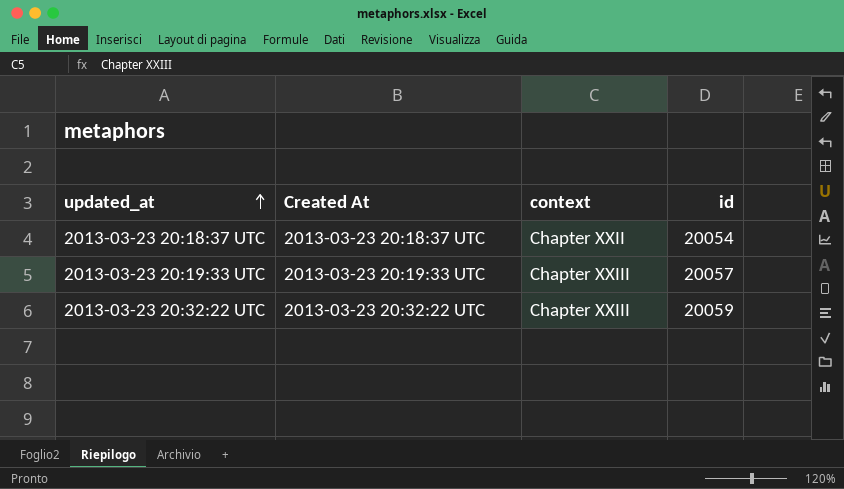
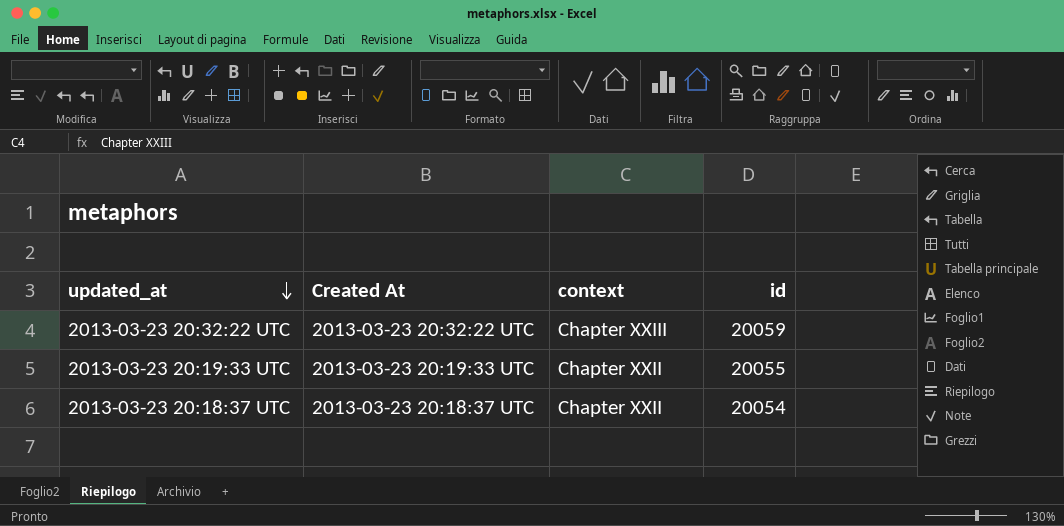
row order: updated_at ascending -> updated_at descending
2013-03-23 20:19:33 UTC | context: Chapter XXIII -> Chapter XXII
2013-03-23 20:19:33 UTC | id: 20057 -> 20055

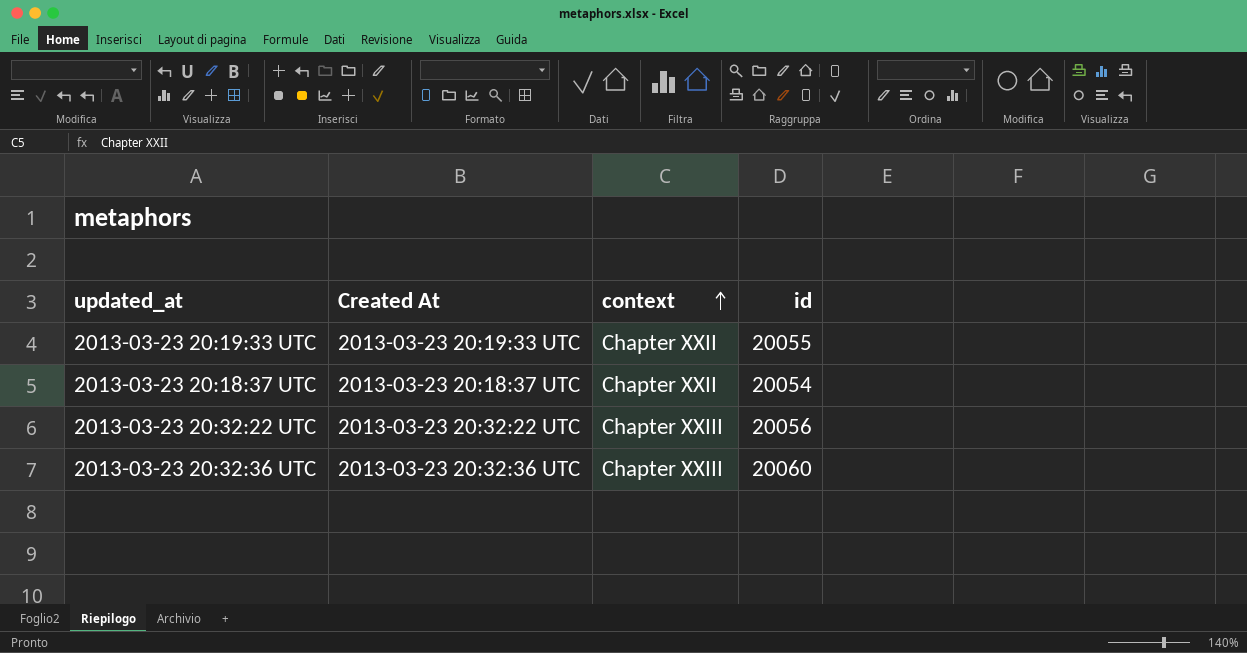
row order: updated_at descending -> context ascending
2013-03-23 20:32:22 UTC | id: 20059 -> 20056
row 2013-03-23 20:32:36 UTC: none -> 2013-03-23 20:32:36 UTC | Chapter XXIII | 20060

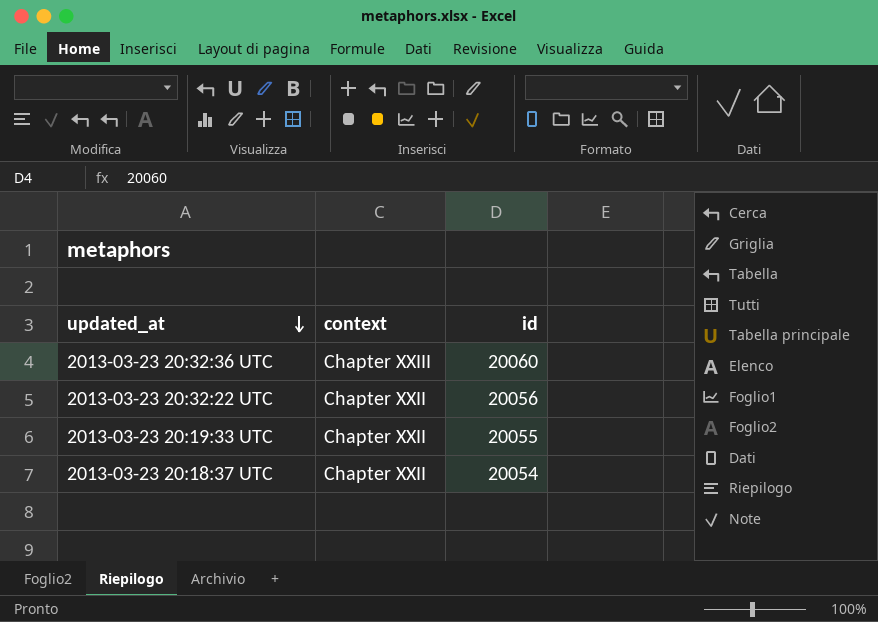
row order: context ascending -> updated_at descending
column Created At | position: 2 -> none
2013-03-23 20:32:22 UTC | context: Chapter XXIII -> Chapter XXII

